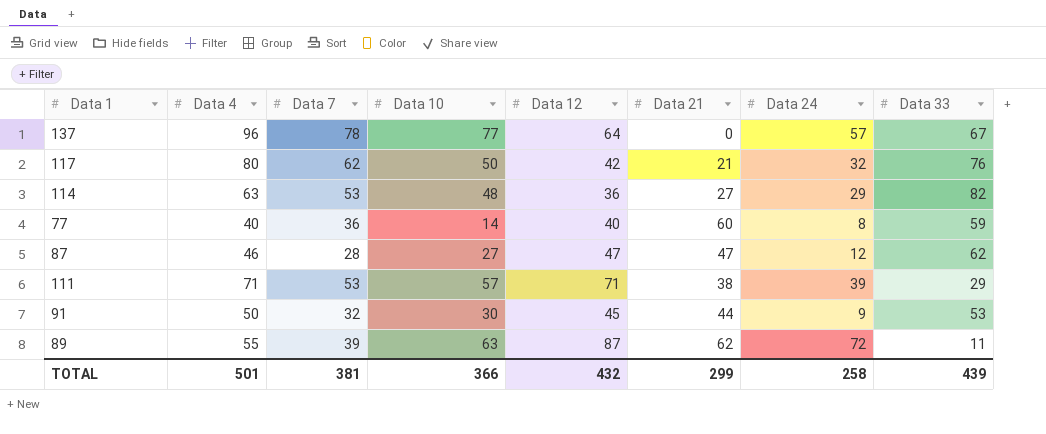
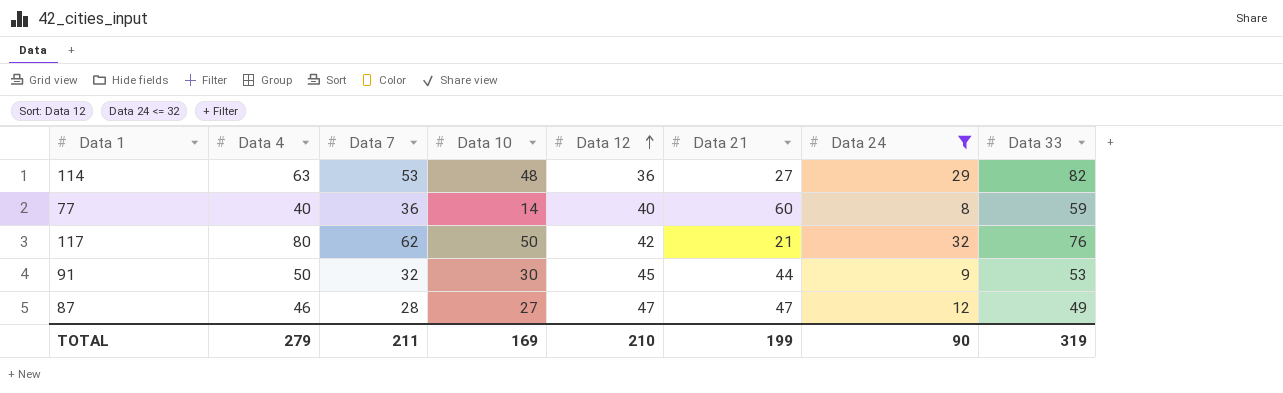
filter: none -> Data 24 <= 32
row order: none -> Data 12 ascending
87 | Data 33: 62 -> 49
TOTAL | Data 4: 501 -> 279
TOTAL | Data 7: 381 -> 211
TOTAL | Data 10: 366 -> 169
TOTAL | Data 12: 432 -> 210
TOTAL | Data 21: 299 -> 199
TOTAL | Data 24: 258 -> 90
TOTAL | Data 33: 439 -> 319

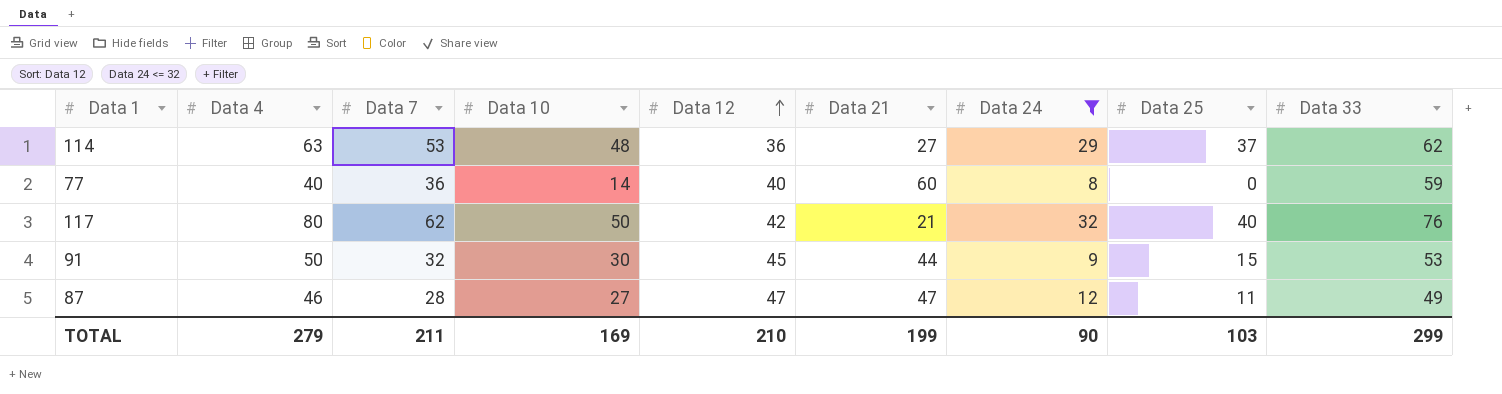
column Data 25 | position: none -> 8
114 | Data 33: 82 -> 62
TOTAL | Data 33: 319 -> 299

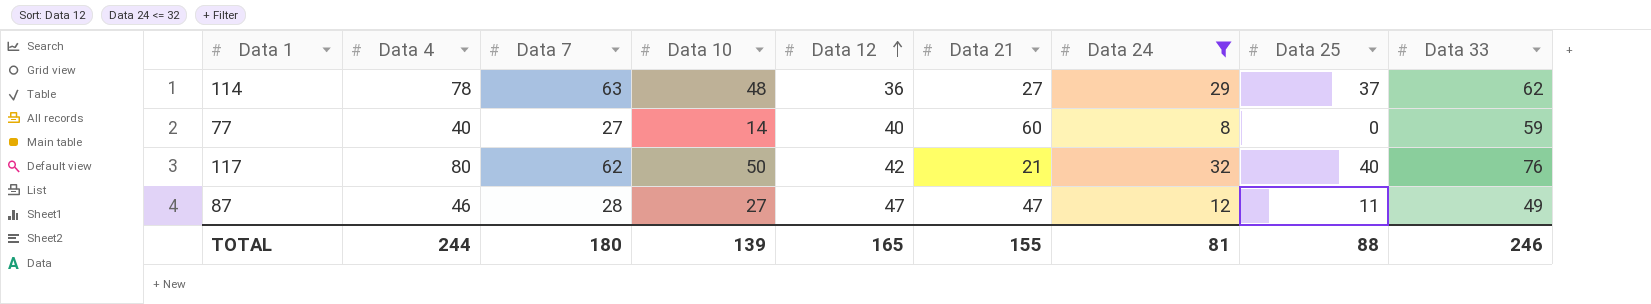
row 91: 50 | 32 | 30 | 45 | 44 | 9 | 15 | 53 -> none
114 | Data 4: 63 -> 78
114 | Data 7: 53 -> 63
77 | Data 7: 36 -> 27
TOTAL | Data 4: 279 -> 244
TOTAL | Data 7: 211 -> 180
TOTAL | Data 10: 169 -> 139
TOTAL | Data 12: 210 -> 165
TOTAL | Data 21: 199 -> 155
TOTAL | Data 24: 90 -> 81
TOTAL | Data 25: 103 -> 88
TOTAL | Data 33: 299 -> 246

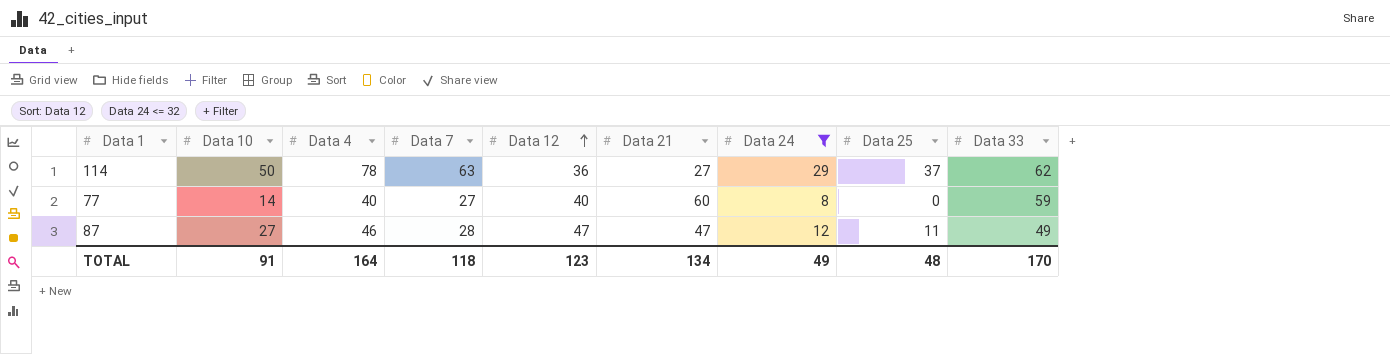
column Data 10 | position: 4 -> 2
row 117: 80 | 62 | 50 | 42 | 21 | 32 | 40 | 76 -> none
114 | Data 10: 48 -> 50
TOTAL | Data 10: 139 -> 91
TOTAL | Data 4: 244 -> 164
TOTAL | Data 7: 180 -> 118
TOTAL | Data 12: 165 -> 123
TOTAL | Data 21: 155 -> 134
TOTAL | Data 24: 81 -> 49
TOTAL | Data 25: 88 -> 48
TOTAL | Data 33: 246 -> 170

